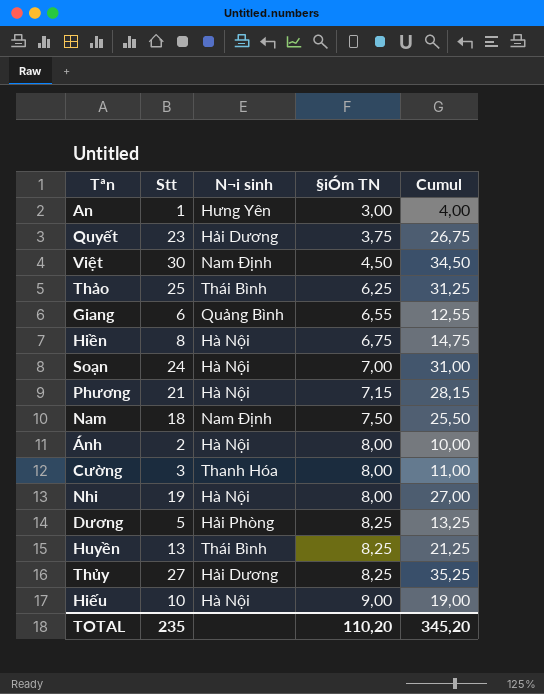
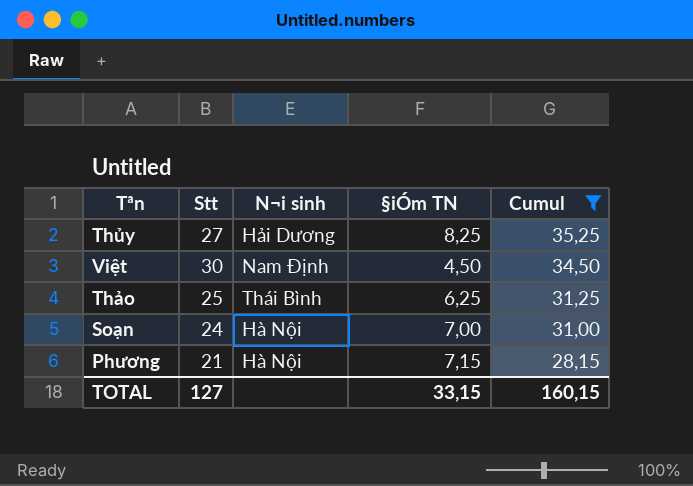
filter: none -> Cumul >= 28,15
row order: §iÓm TN ascending -> Cumul descending
TOTAL | Stt: 235 -> 127
TOTAL | §iÓm TN: 110,20 -> 33,15
TOTAL | Cumul: 345,20 -> 160,15

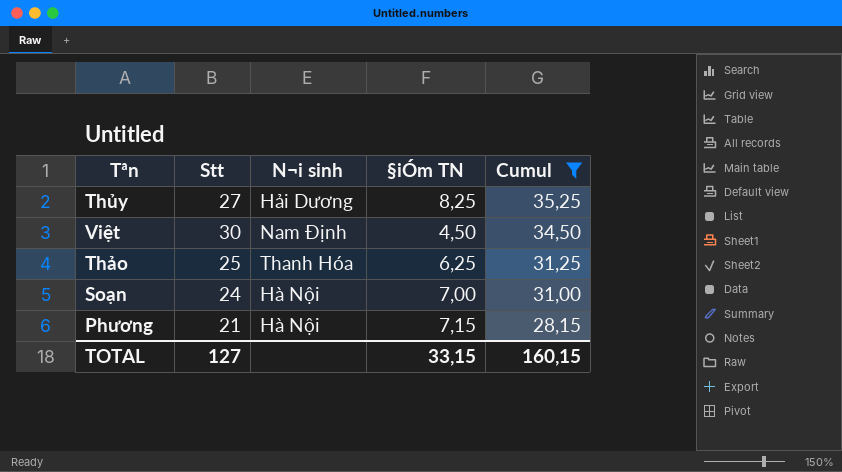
Thảo | N¬i sinh: Thái Bình -> Thanh Hóa

